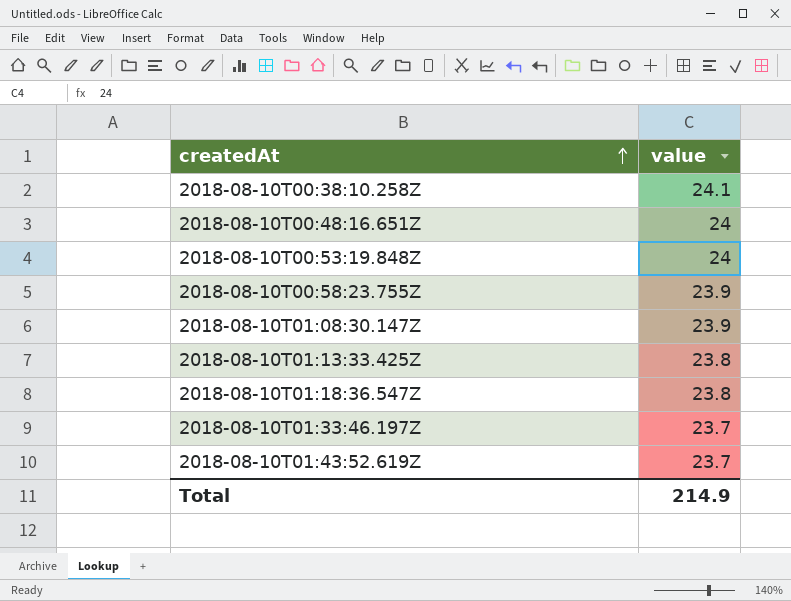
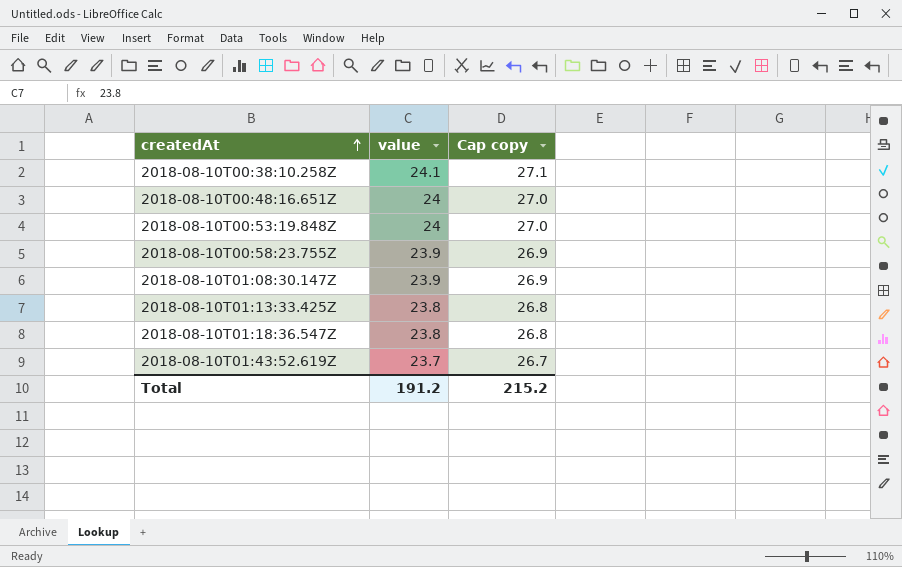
column Cap copy | formula: none -> [value] + 3
row 2018-08-10T01:33:46.197Z: 23.7 -> none
Total | value: 214.9 -> 191.2

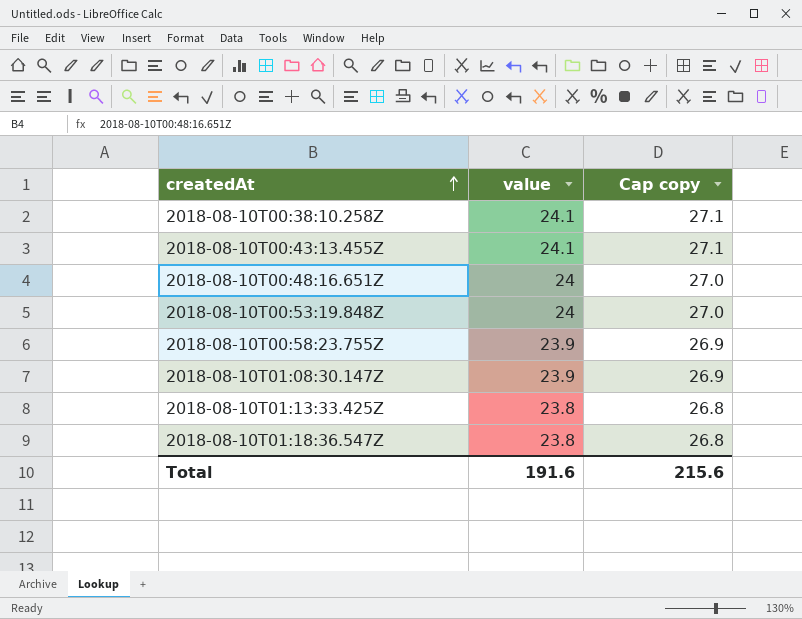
row 2018-08-10T01:43:52.619Z: 23.7 | 26.7 -> none
row 2018-08-10T00:43:13.455Z: none -> 24.1 | 27.1
Total | value: 191.2 -> 191.6
Total | Cap copy: 215.2 -> 215.6

